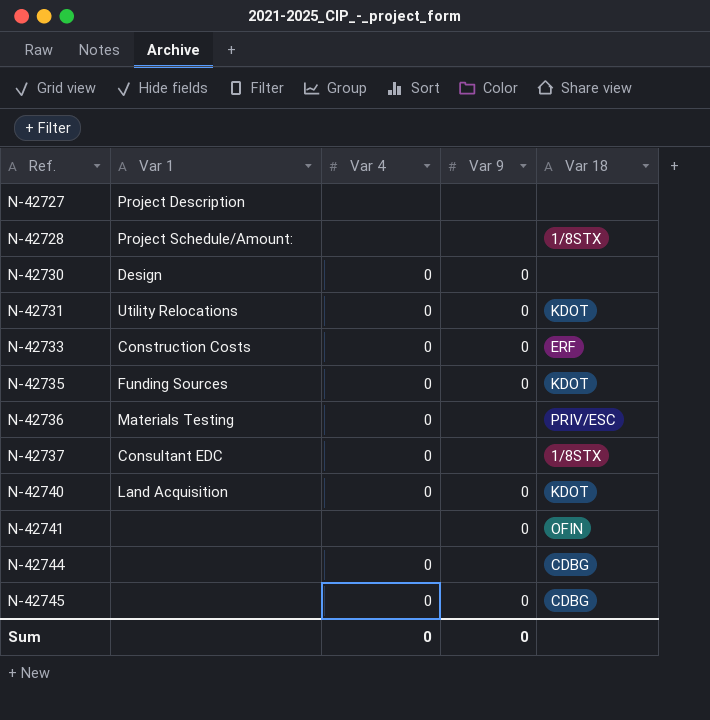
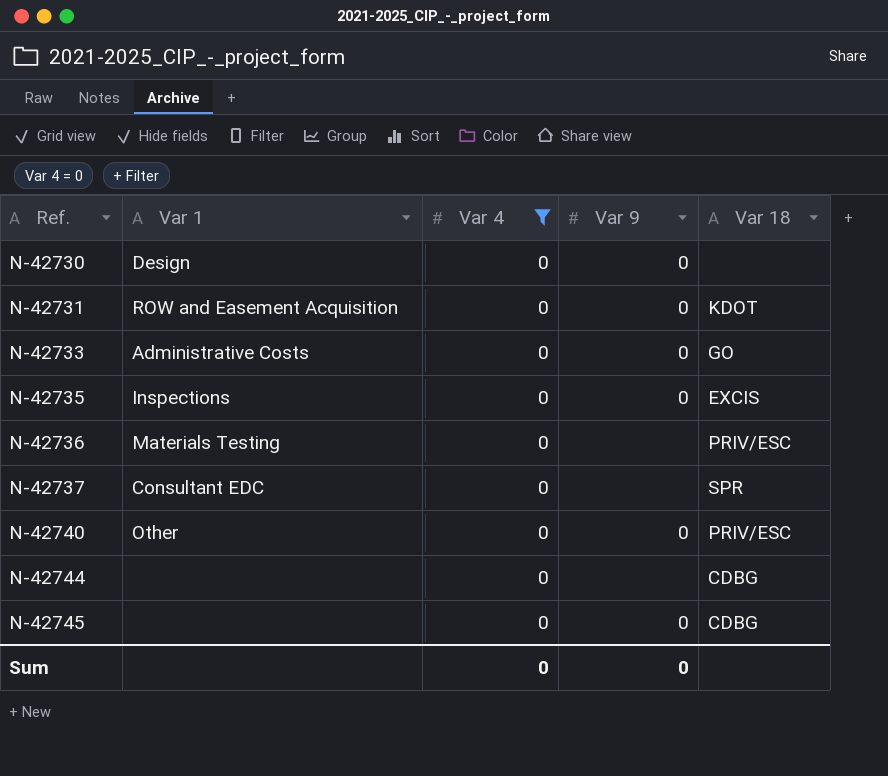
filter: none -> Var 4 = 0
N-42731 | Var 1: Utility Relocations -> ROW and Easement Acquisition
N-42733 | Var 1: Construction Costs -> Administrative Costs
N-42733 | Var 18: ERF -> GO
N-42735 | Var 1: Funding Sources -> Inspections
N-42735 | Var 18: KDOT -> EXCIS
N-42737 | Var 18: 1/8STX -> SPR
N-42740 | Var 1: Land Acquisition -> Other
N-42740 | Var 18: KDOT -> PRIV/ESC

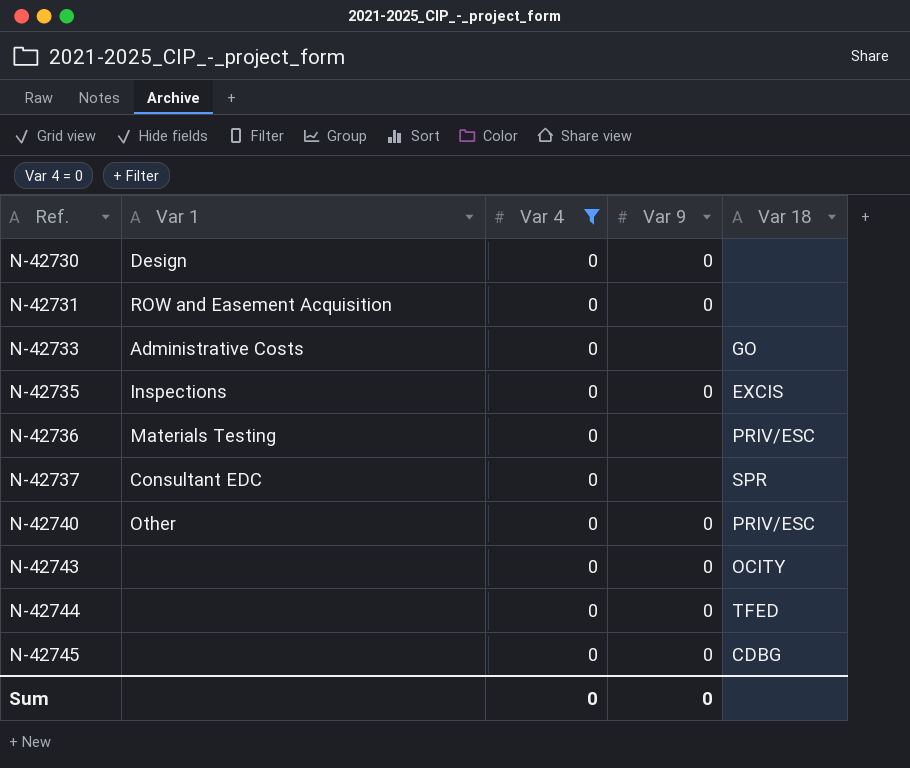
N-42731 | Var 18: KDOT -> none
N-42733 | Var 9: 0 -> none
row N-42743: none -> none | 0 | 0 | OCITY
N-42744 | Var 9: none -> 0
N-42744 | Var 18: CDBG -> TFED

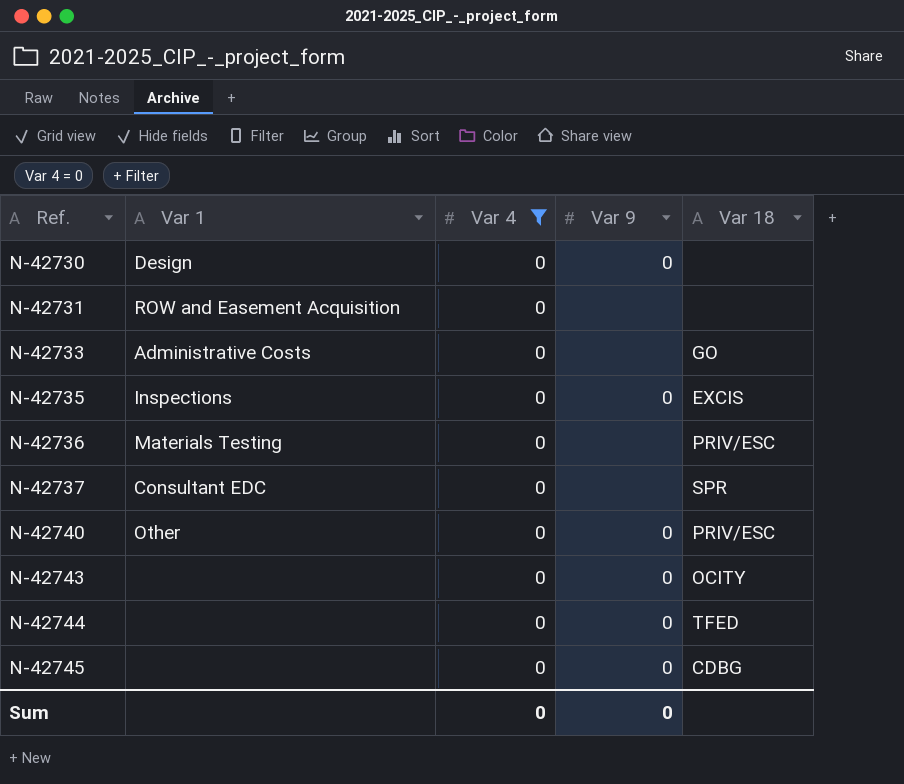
N-42731 | Var 9: 0 -> none

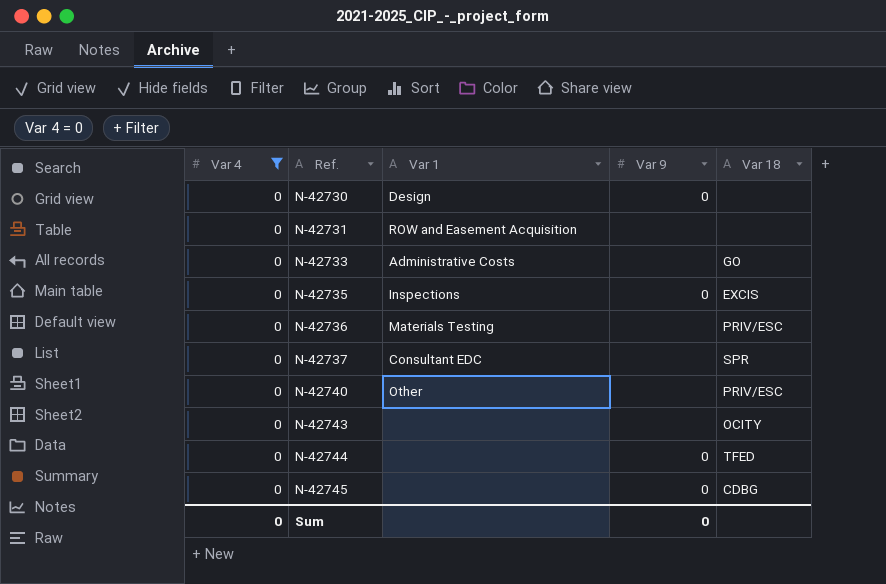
column Var 4 | position: 3 -> 1
N-42740 | Var 9: 0 -> none
N-42743 | Var 9: 0 -> none

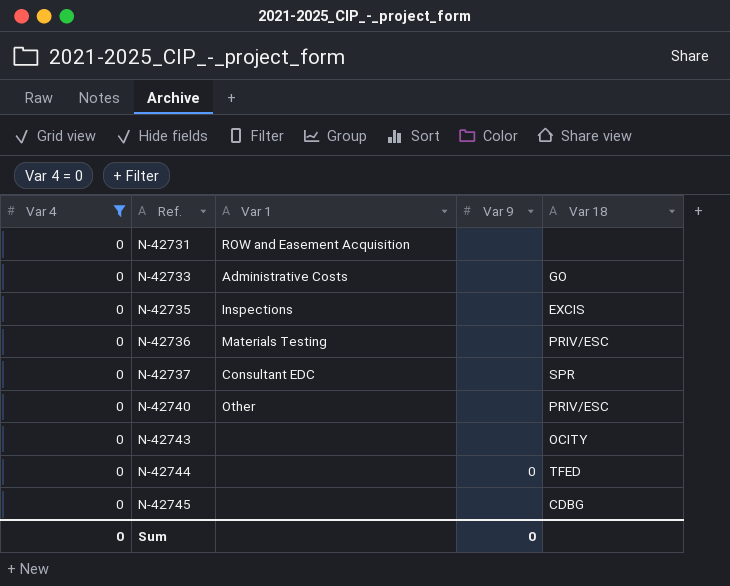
row N-42730: 0 | Design | 0 | none -> none
N-42735 | Var 9: 0 -> none
N-42745 | Var 9: 0 -> none

